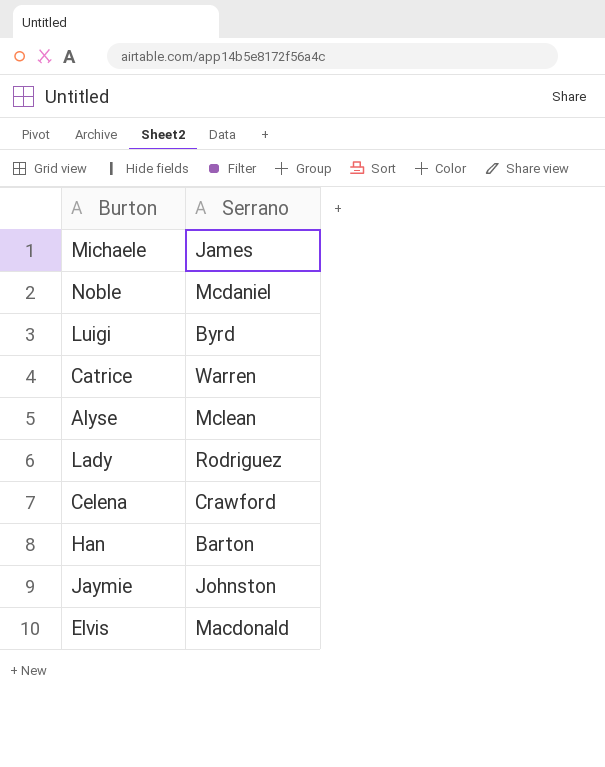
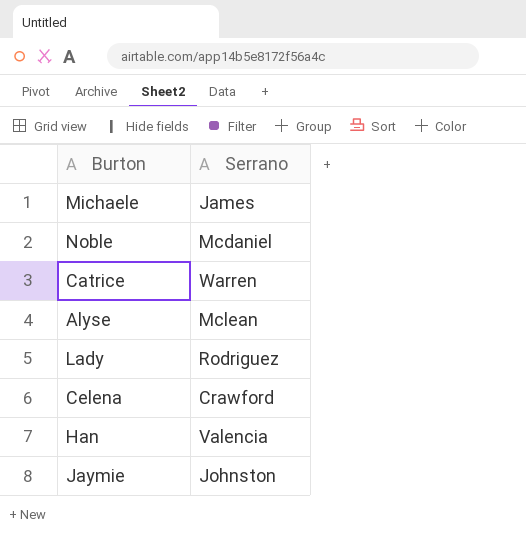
row Luigi: Byrd -> none
row Elvis: Macdonald -> none
Han | Serrano: Barton -> Valencia

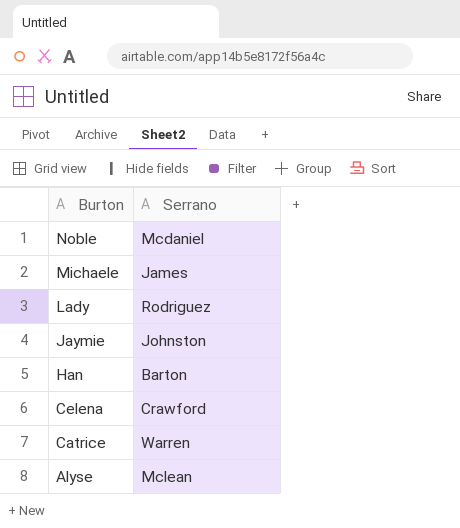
row order: none -> Burton descending
Han | Serrano: Valencia -> Barton

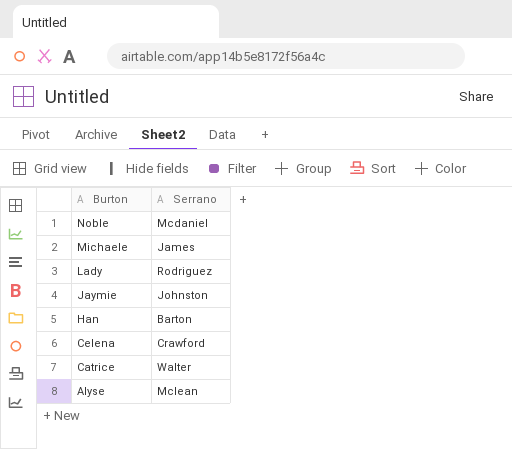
Catrice | Serrano: Warren -> Walter

